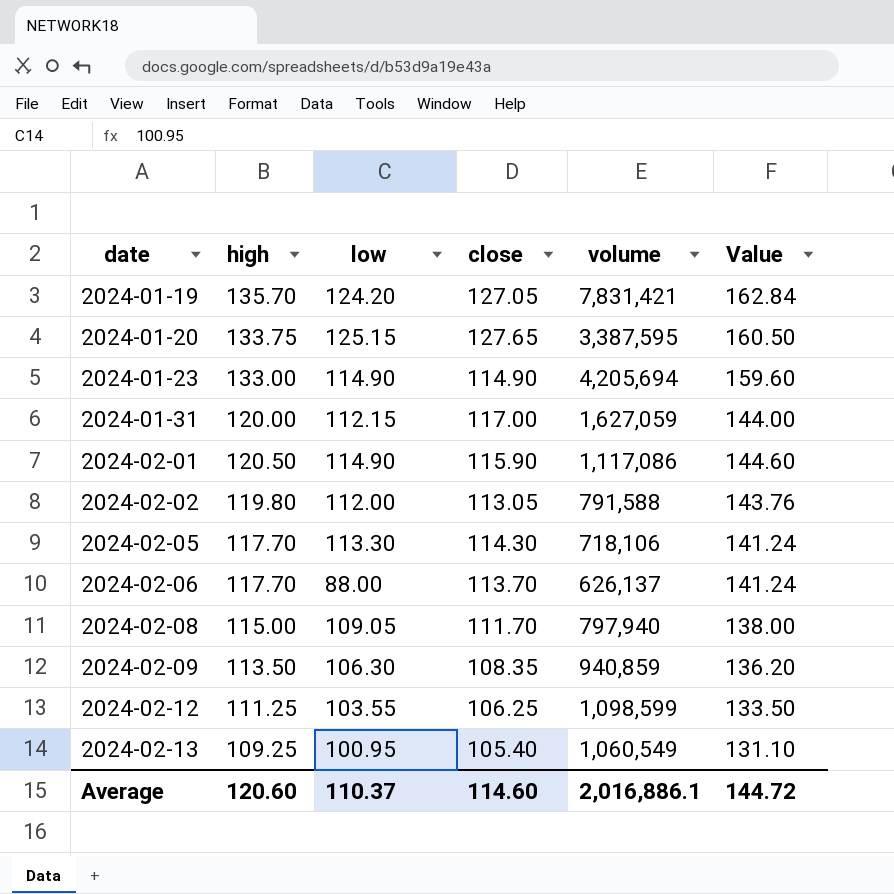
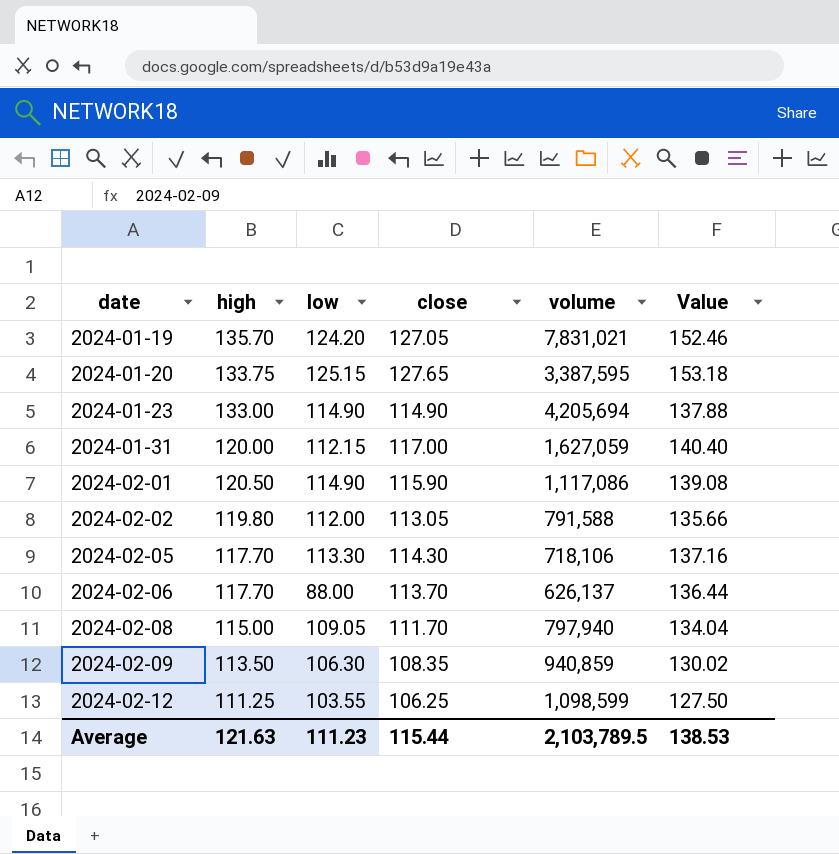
column Value | formula: [high] * 1.2 -> [close] * 1.2
row 2024-02-13: 109.25 | 100.95 | 105.40 | 1,060,549 | 131.10 -> none
2024-01-19 | volume: 7,831,421 -> 7,831,021
Average | high: 120.60 -> 121.63
Average | low: 110.37 -> 111.23
Average | close: 114.60 -> 115.44
Average | volume: 2,016,886.1 -> 2,103,789.5
Average | Value: 144.72 -> 138.53

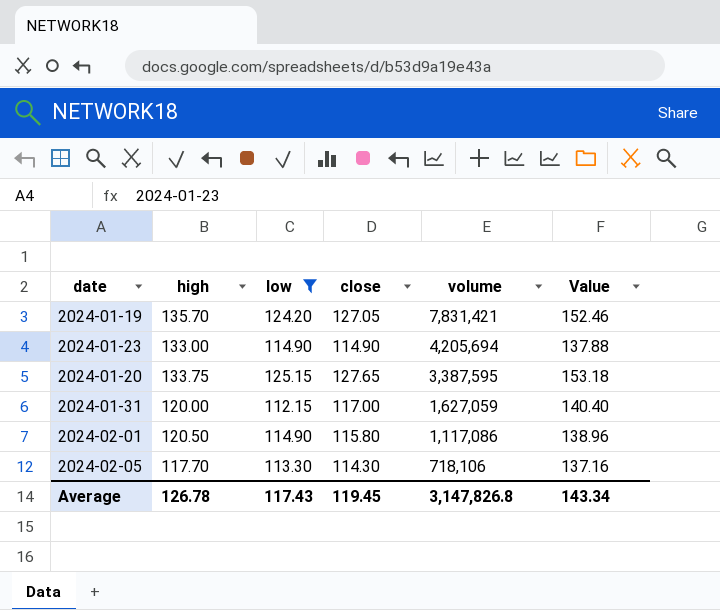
filter: none -> low >= 112.15
row order: date ascending -> volume descending
2024-01-19 | volume: 7,831,021 -> 7,831,421
2024-02-01 | close: 115.90 -> 115.80
2024-02-01 | Value: 139.08 -> 138.96
Average | high: 121.63 -> 126.78
Average | low: 111.23 -> 117.43
Average | close: 115.44 -> 119.45
Average | volume: 2,103,789.5 -> 3,147,826.8
Average | Value: 138.53 -> 143.34

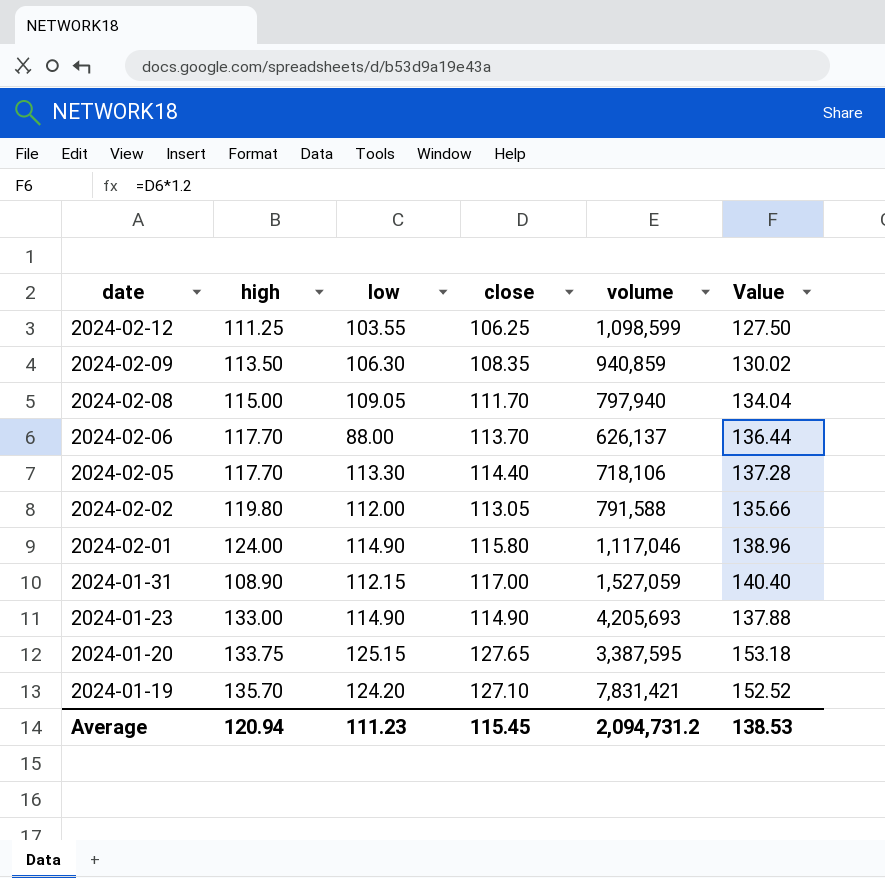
filter: low >= 112.15 -> none
row order: volume descending -> date descending
2024-02-05 | close: 114.30 -> 114.40
2024-02-05 | Value: 137.16 -> 137.28
2024-02-01 | high: 120.50 -> 124.00
2024-02-01 | volume: 1,117,086 -> 1,117,046
2024-01-31 | high: 120.00 -> 108.90
2024-01-31 | volume: 1,627,059 -> 1,527,059
2024-01-23 | volume: 4,205,694 -> 4,205,693
2024-01-19 | close: 127.05 -> 127.10
2024-01-19 | Value: 152.46 -> 152.52
Average | high: 126.78 -> 120.94
Average | low: 117.43 -> 111.23
Average | close: 119.45 -> 115.45
Average | volume: 3,147,826.8 -> 2,094,731.2
Average | Value: 143.34 -> 138.53

